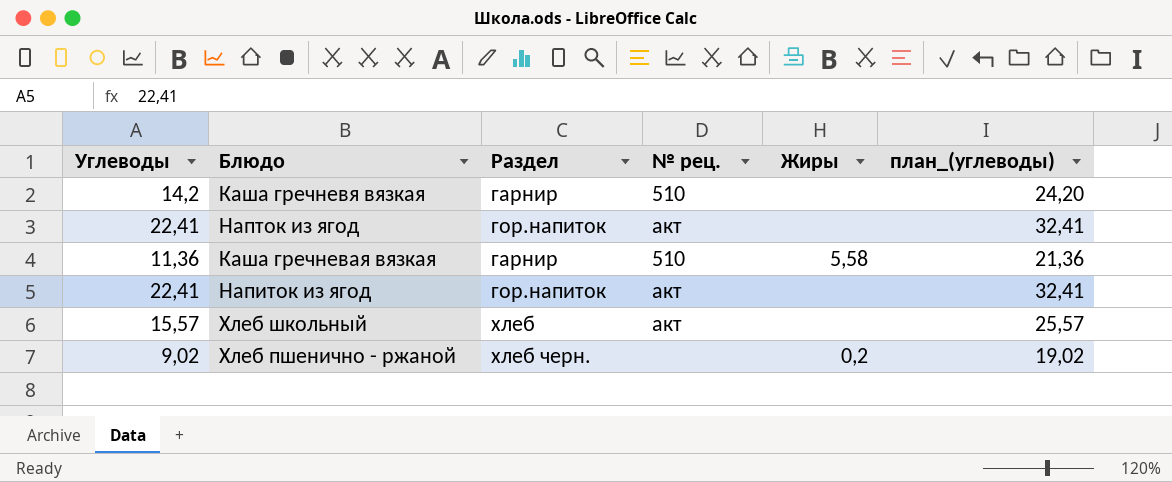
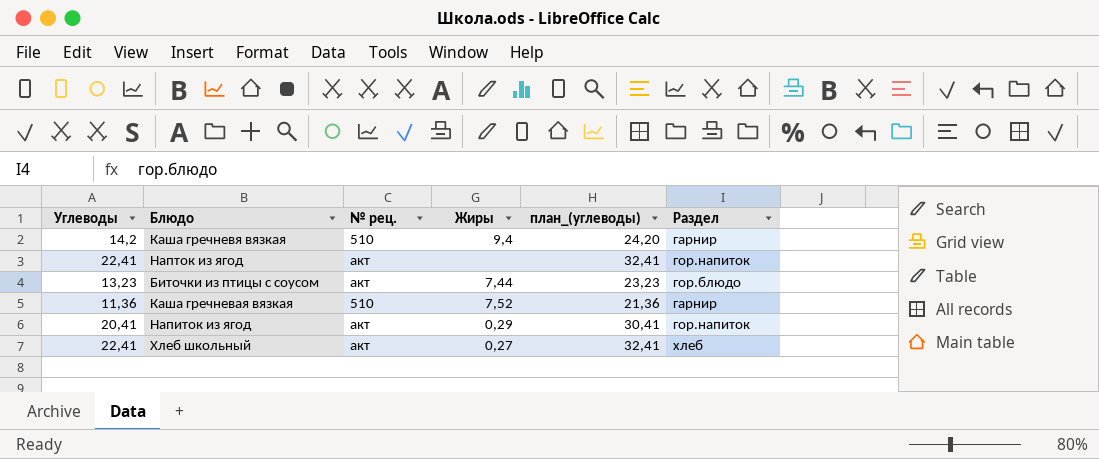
column Раздел | position: 3 -> 6
row Хлеб пшенично - ржаной: 9,02 | хлеб черн. | none | 0,2 | 19,02 -> none
Каша гречневя вязкая | Жиры: none -> 9,4
row Биточки из птицы с соусом: none -> 13,23 | акт | 7,44 | 23,23 | гор.блюдо
Каша гречневая вязкая | Жиры: 5,58 -> 7,52
Напиток из ягод | Углеводы: 22,41 -> 20,41
Напиток из ягод | Жиры: none -> 0,29
Напиток из ягод | план_(углеводы): 32,41 -> 30,41
Хлеб школьный | Углеводы: 15,57 -> 22,41
Хлеб школьный | Жиры: none -> 0,27
Хлеб школьный | план_(углеводы): 25,57 -> 32,41

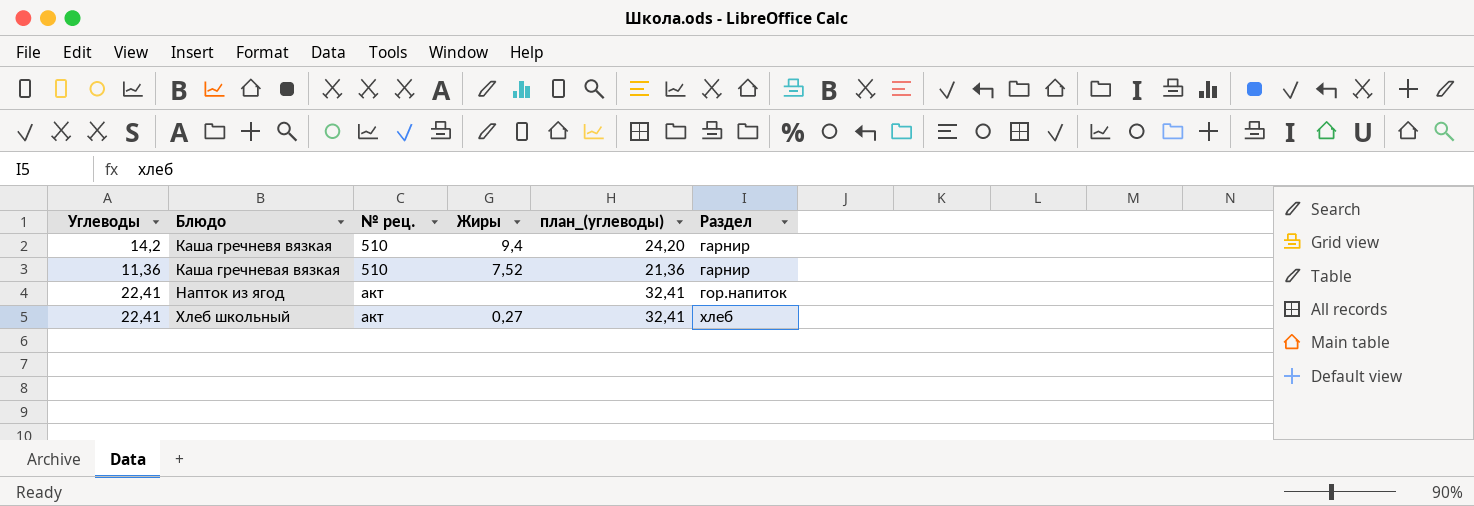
row order: none -> № рец. ascending
row Биточки из птицы с соусом: 13,23 | акт | 7,44 | 23,23 | гор.блюдо -> none
row Напиток из ягод: 20,41 | акт | 0,29 | 30,41 | гор.напиток -> none

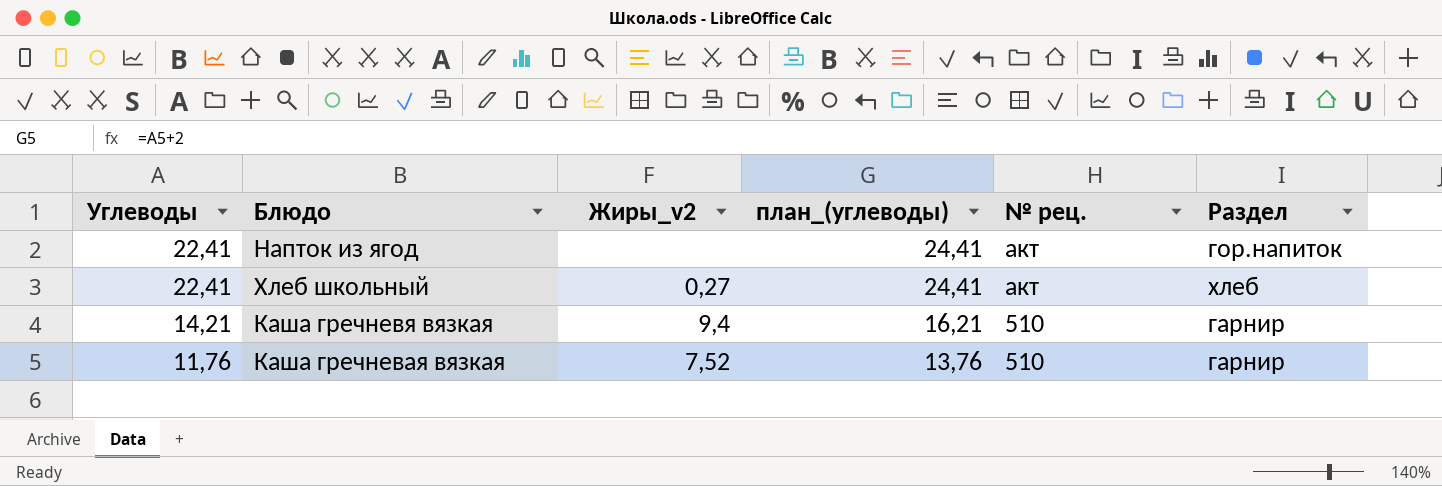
row order: № рец. ascending -> Углеводы descending
column name: Жиры -> Жиры_v2
column план_(углеводы) | formula: [Углеводы] + 10 -> [Углеводы] + 2
column № рец. | position: 3 -> 5
Каша гречневя вязкая | Углеводы: 14,2 -> 14,21
Каша гречневая вязкая | Углеводы: 11,36 -> 11,76

